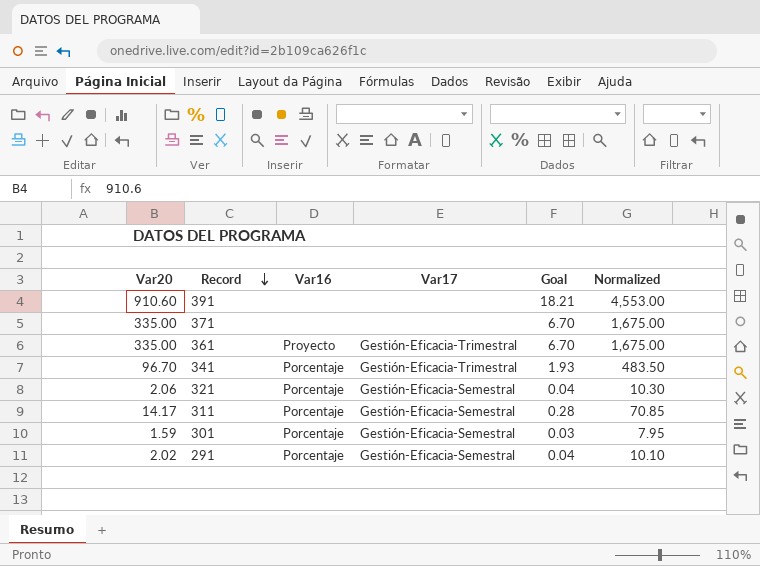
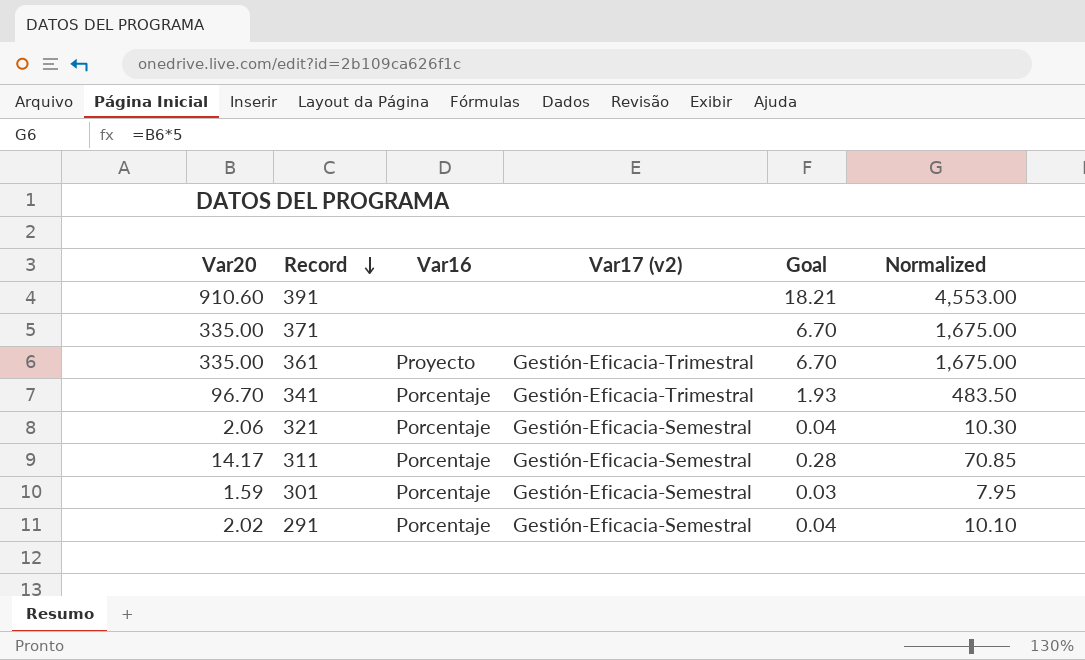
column name: Var17 -> Var17 (v2)

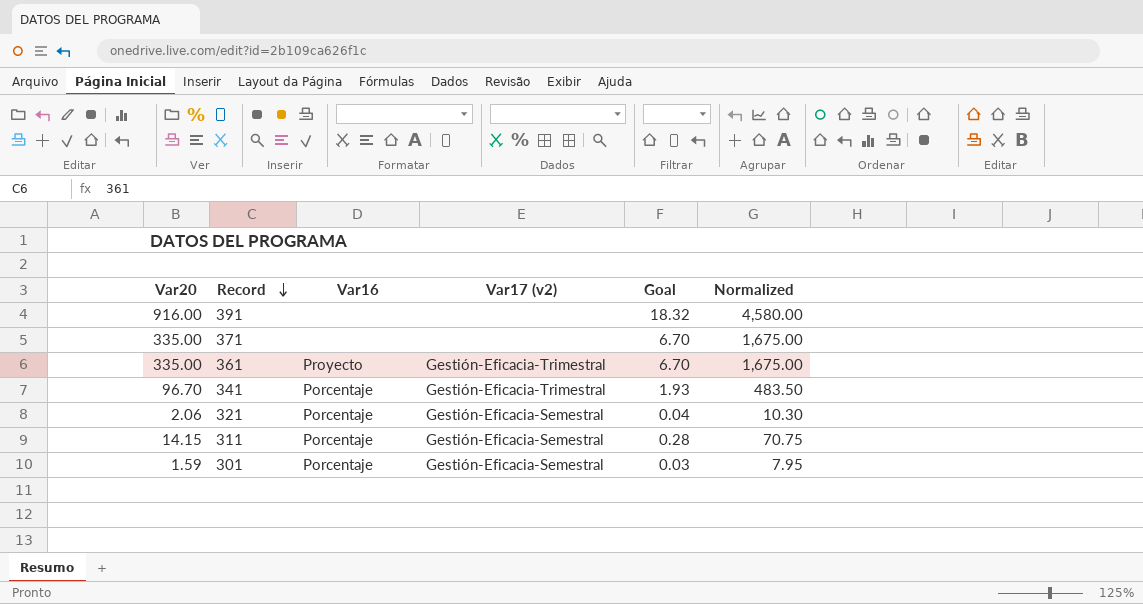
row 291: 2.02 | Porcentaje | Gestión-Eficacia-Semestral | 0.04 | 10.10 -> none
391 | Var20: 910.60 -> 916.00
391 | Goal: 18.21 -> 18.32
391 | Normalized: 4,553.00 -> 4,580.00
311 | Var20: 14.17 -> 14.15
311 | Normalized: 70.85 -> 70.75

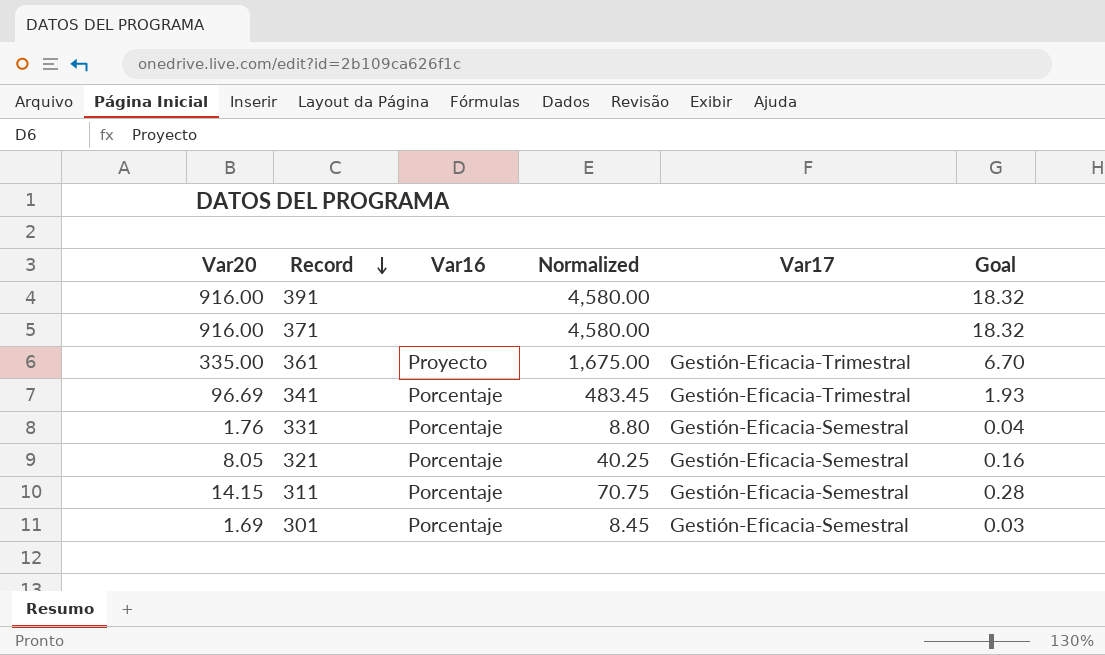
column Normalized | position: 6 -> 4
column name: Var17 (v2) -> Var17
371 | Var20: 335.00 -> 916.00
371 | Normalized: 1,675.00 -> 4,580.00
371 | Goal: 6.70 -> 18.32
341 | Var20: 96.70 -> 96.69
341 | Normalized: 483.50 -> 483.45
row 331: none -> 1.76 | Porcentaje | 8.80 | Gestión-Eficacia-Semestral | 0.04
321 | Var20: 2.06 -> 8.05
321 | Normalized: 10.30 -> 40.25
321 | Goal: 0.04 -> 0.16
301 | Var20: 1.59 -> 1.69
301 | Normalized: 7.95 -> 8.45

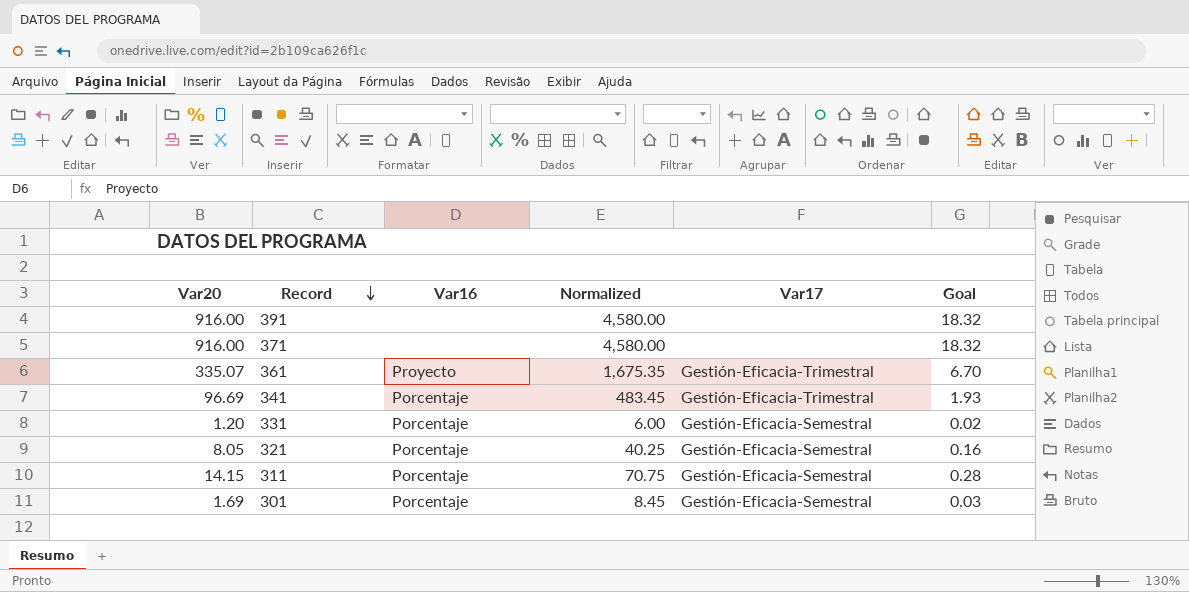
361 | Var20: 335.00 -> 335.07
361 | Normalized: 1,675.00 -> 1,675.35
331 | Var20: 1.76 -> 1.20
331 | Normalized: 8.80 -> 6.00
331 | Goal: 0.04 -> 0.02

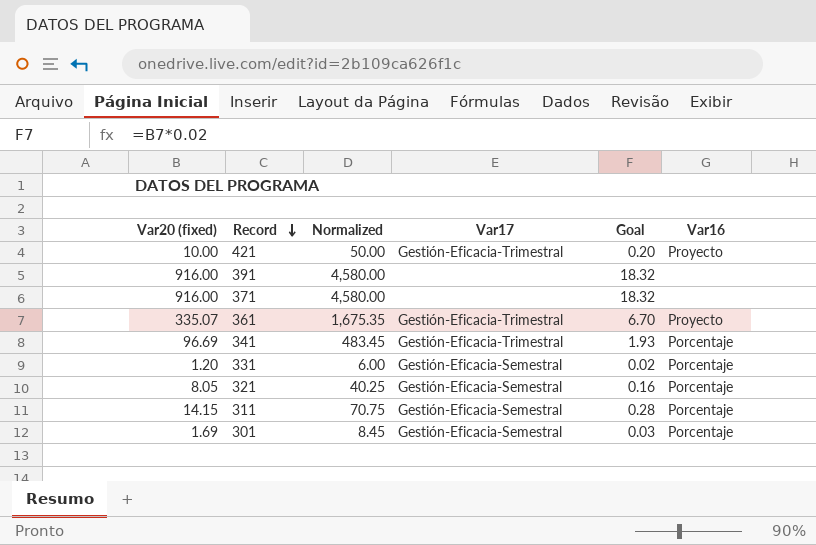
column name: Var20 -> Var20 (fixed)
column Var16 | position: 3 -> 6
row 421: none -> 10.00 | 50.00 | Gestión-Eficacia-Trimestral | 0.20 | Proyecto

